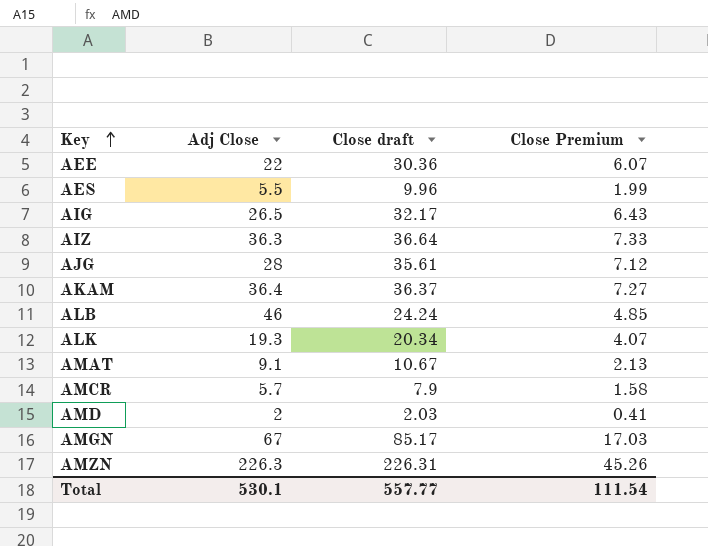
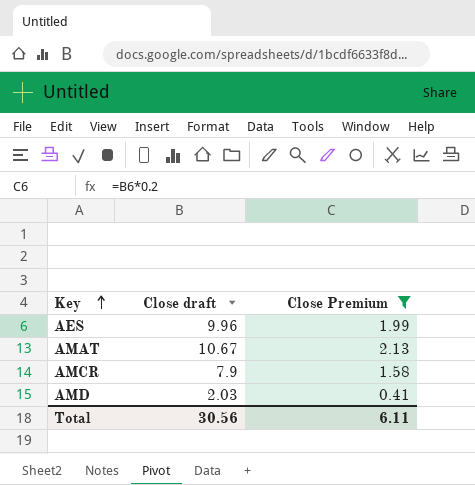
filter: none -> Close Premium <= 2.13
column Adj Close | position: 2 -> none
Total | Close draft: 557.77 -> 30.56
Total | Close Premium: 111.54 -> 6.11

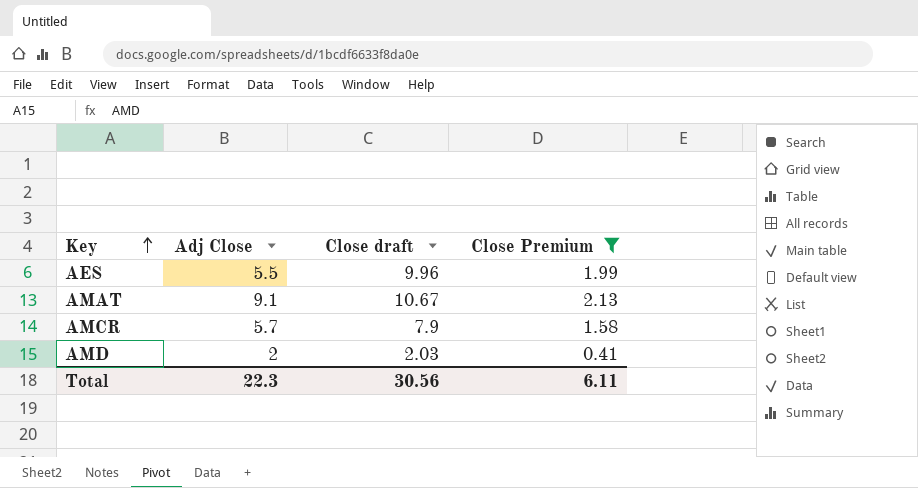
column Adj Close | position: none -> 2

